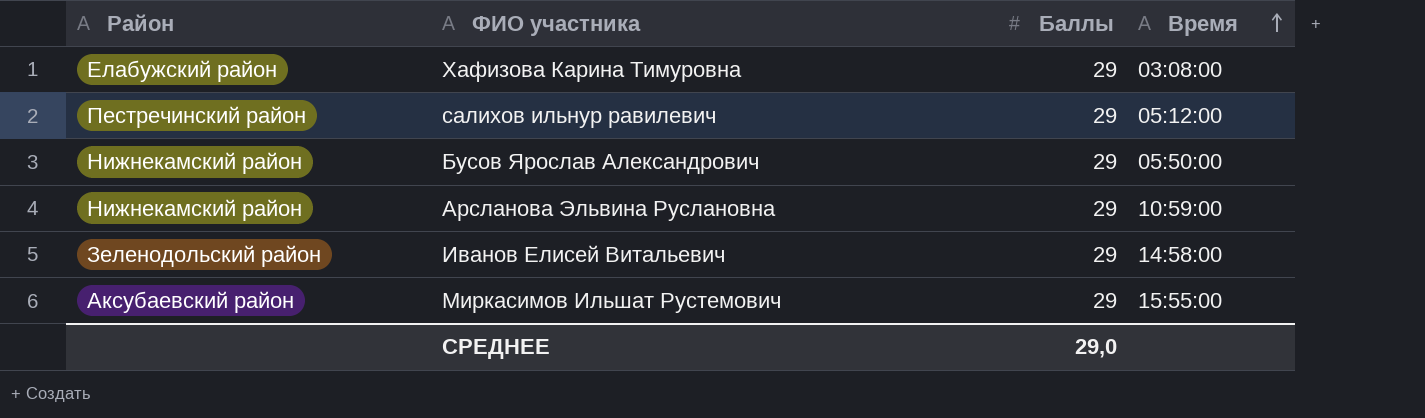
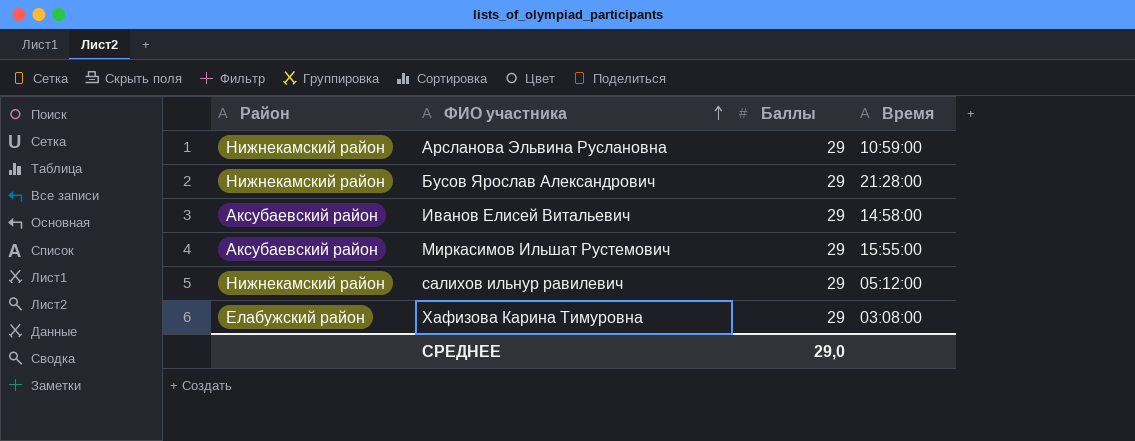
row order: Время ascending -> ФИО участника ascending
Бусов Ярослав Александрович | Время: 05:50:00 -> 21:28:00
Иванов Елисей Витальевич | Район: Зеленодольский район -> Аксубаевский район
салихов ильнур равилевич | Район: Пестречинский район -> Нижнекамский район

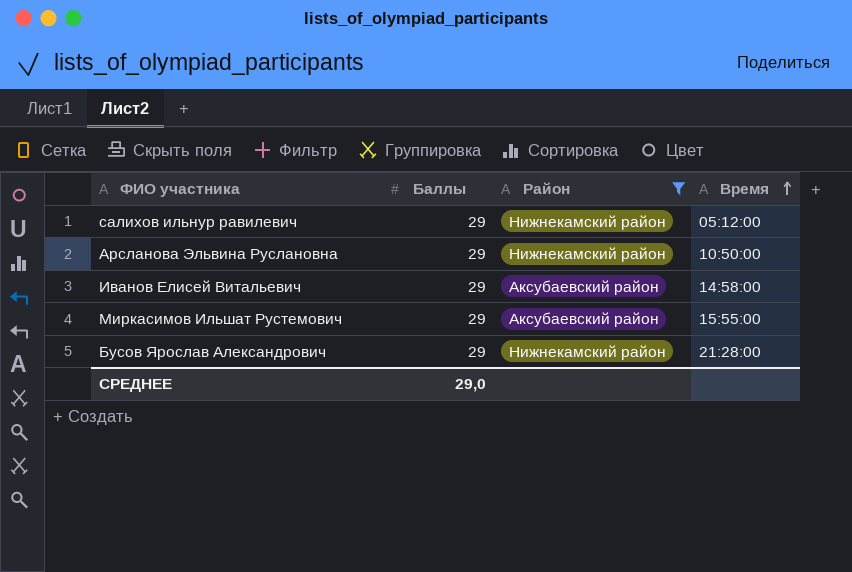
filter: none -> Район != Елабужский район
row order: ФИО участника ascending -> Время ascending
column Район | position: 1 -> 3
Арсланова Эльвина Руслановна | Время: 10:59:00 -> 10:50:00

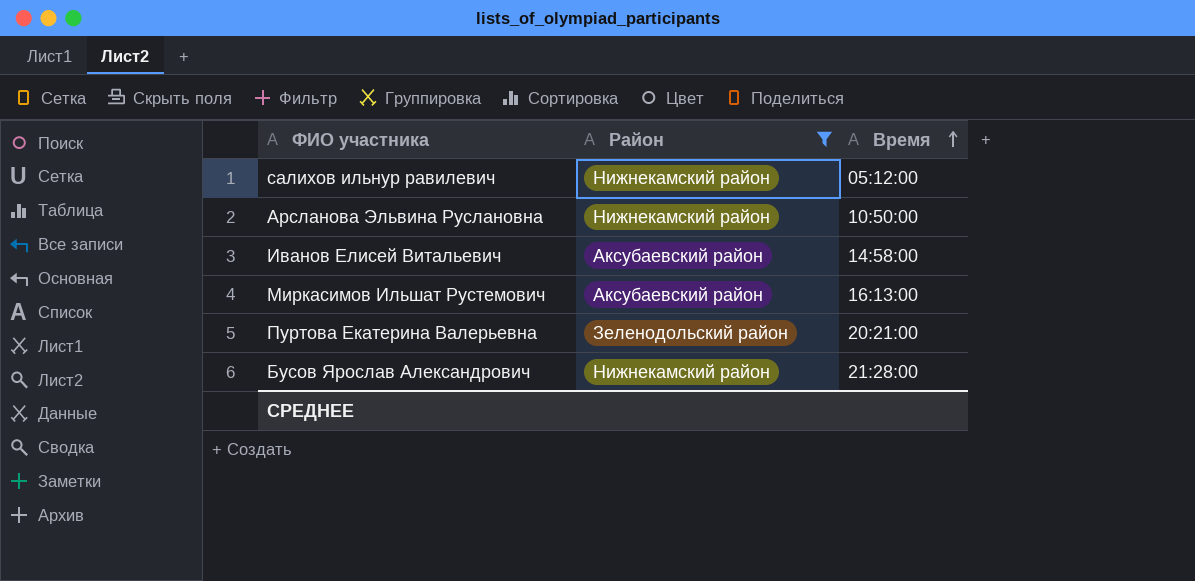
column Баллы | position: 2 -> none
Миркасимов Ильшат Рустемович | Время: 15:55:00 -> 16:13:00
row Пуртова Екатерина Валерьевна: none -> Зеленодольский район | 20:21:00

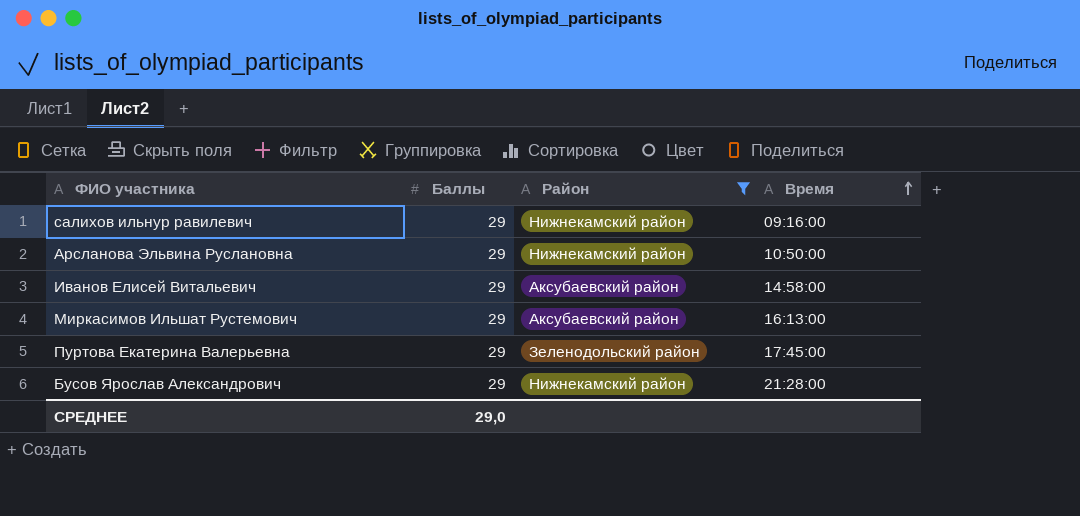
column Баллы | position: none -> 2
салихов ильнур равилевич | Время: 05:12:00 -> 09:16:00
Пуртова Екатерина Валерьевна | Время: 20:21:00 -> 17:45:00

